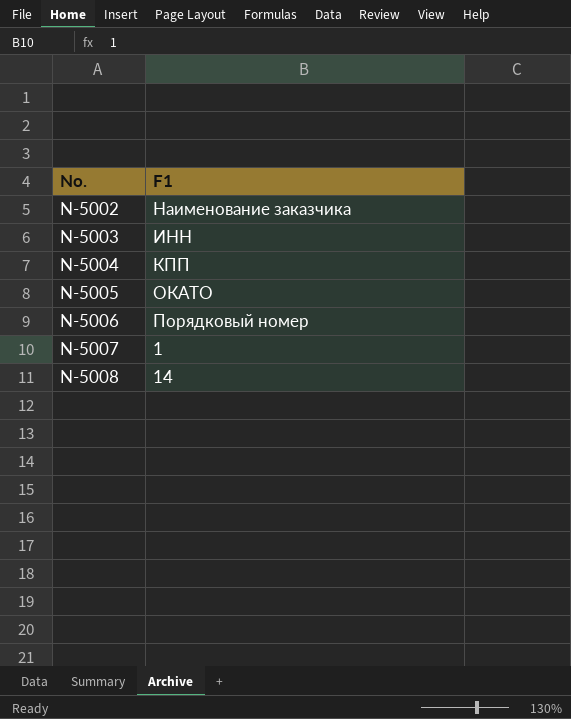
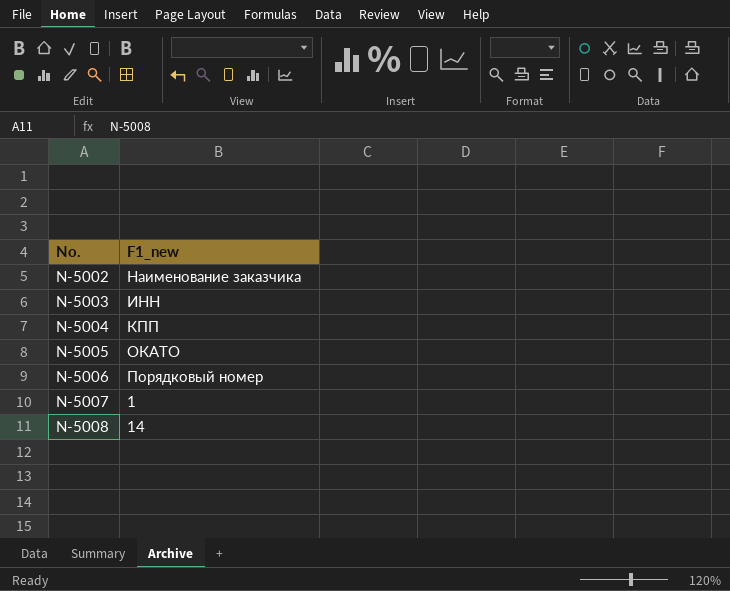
column name: F1 -> F1_new

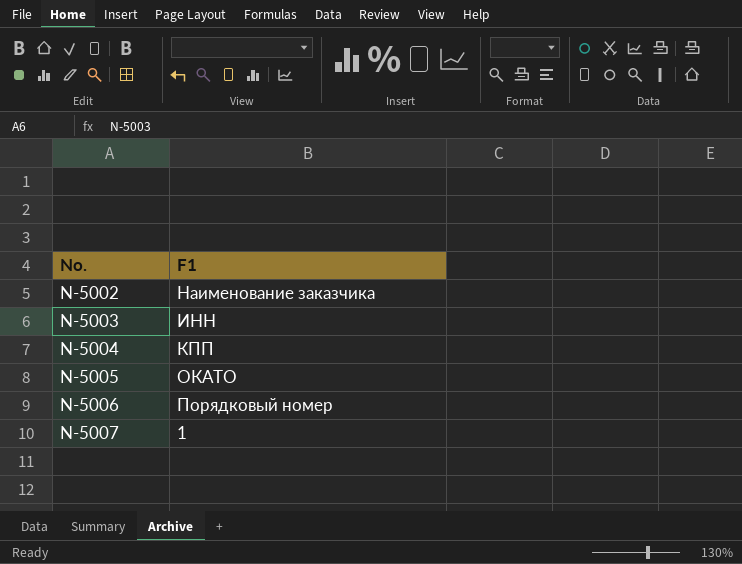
column name: F1_new -> F1
row N-5008: 14 -> none

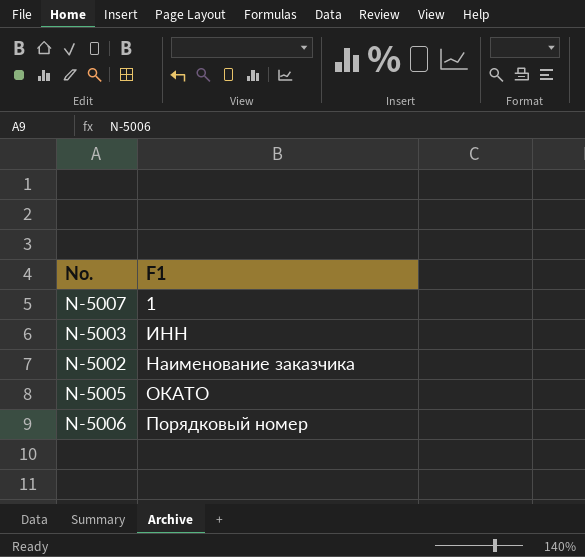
row order: No. ascending -> F1 ascending
row N-5004: КПП -> none

